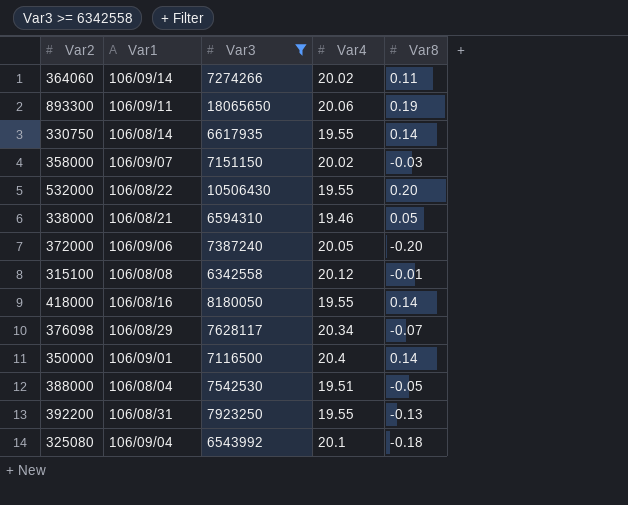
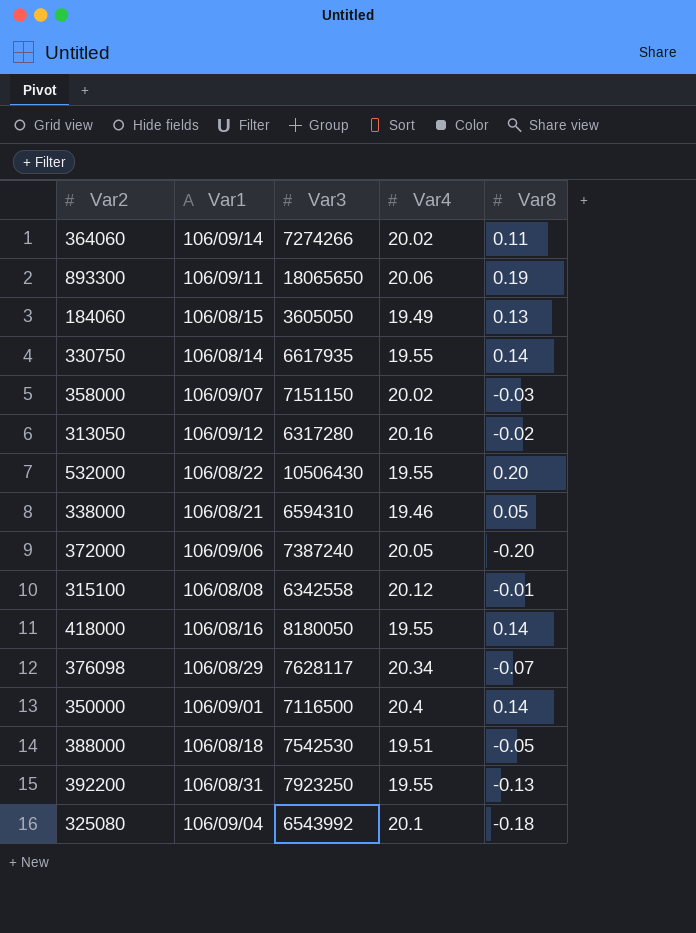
filter: Var3 >= 6342558 -> none
388000 | Var1: 106/08/04 -> 106/08/18

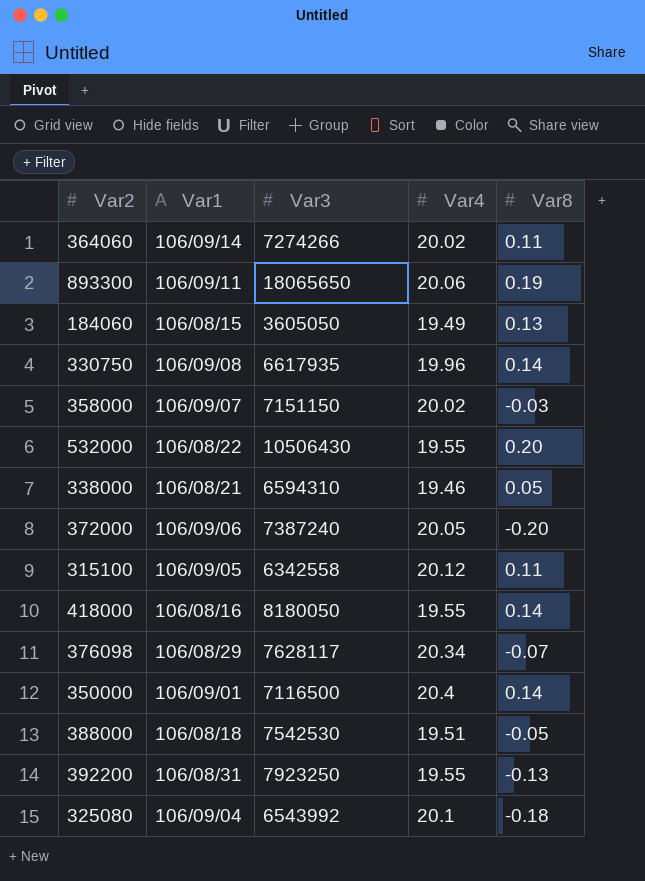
row 313050: 106/09/12 | 6317280 | 20.16 | -0.02 -> none
330750 | Var1: 106/08/14 -> 106/09/08
330750 | Var4: 19.55 -> 19.96
315100 | Var1: 106/08/08 -> 106/09/05
315100 | Var8: -0.01 -> 0.11

